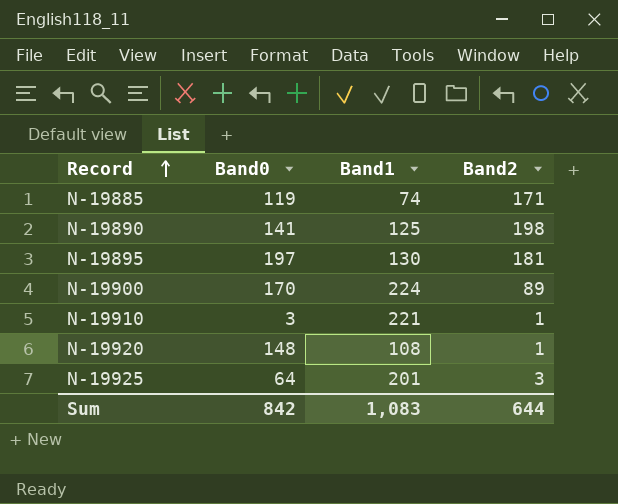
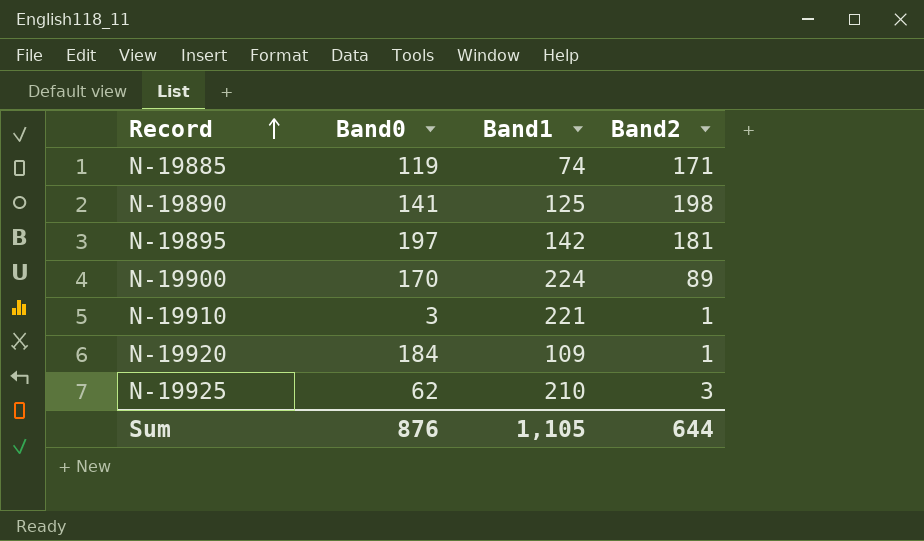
N-19895 | Band1: 130 -> 142
N-19920 | Band0: 148 -> 184
N-19920 | Band1: 108 -> 109
N-19925 | Band0: 64 -> 62
N-19925 | Band1: 201 -> 210
Sum | Band0: 842 -> 876
Sum | Band1: 1,083 -> 1,105

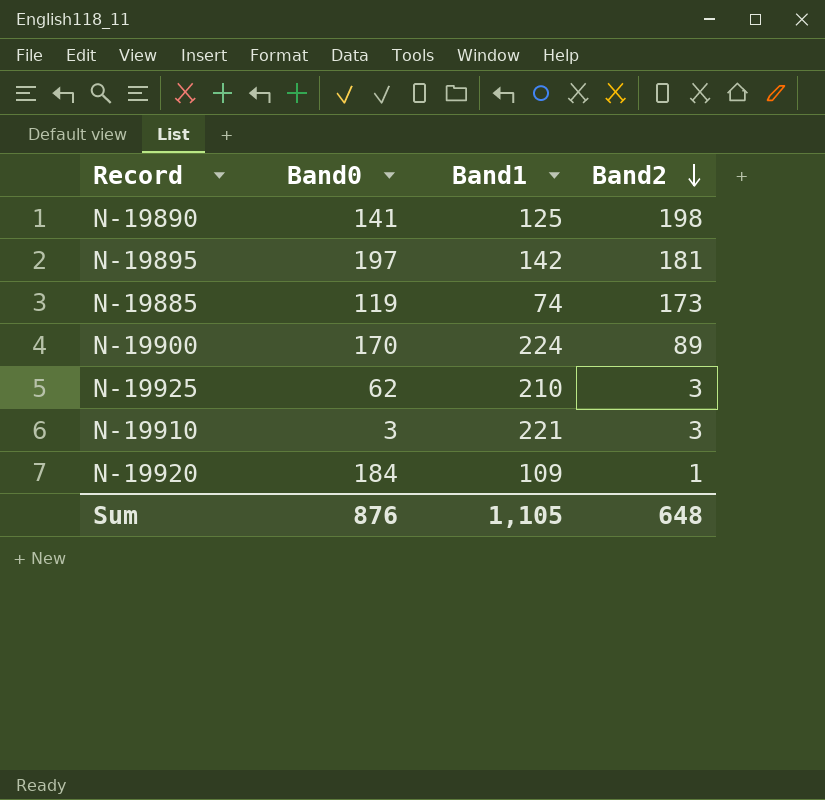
row order: Record ascending -> Band2 descending
N-19885 | Band2: 171 -> 173
N-19910 | Band2: 1 -> 3
Sum | Band2: 644 -> 648

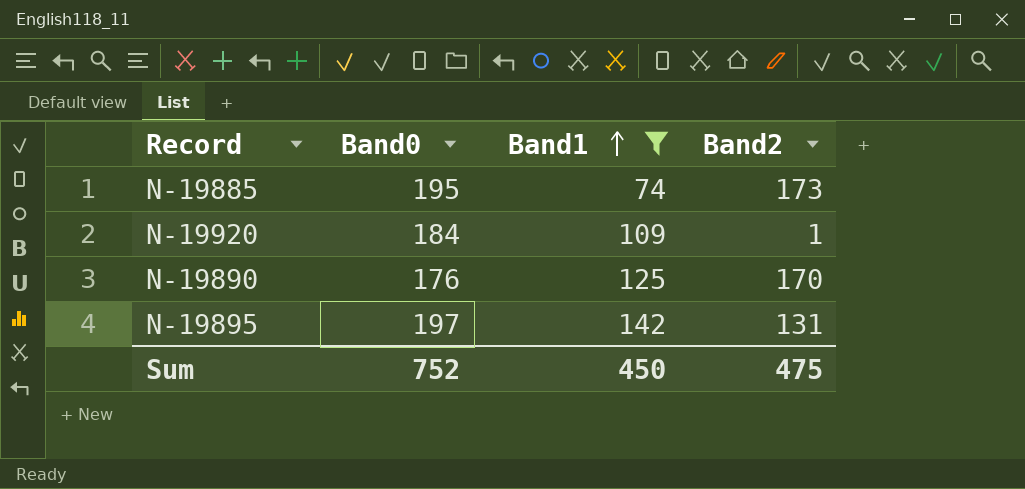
filter: none -> Band1 <= 142
row order: Band2 descending -> Band1 ascending
N-19885 | Band0: 119 -> 195
N-19890 | Band0: 141 -> 176
N-19890 | Band2: 198 -> 170
N-19895 | Band2: 181 -> 131
Sum | Band0: 876 -> 752
Sum | Band1: 1,105 -> 450
Sum | Band2: 648 -> 475

